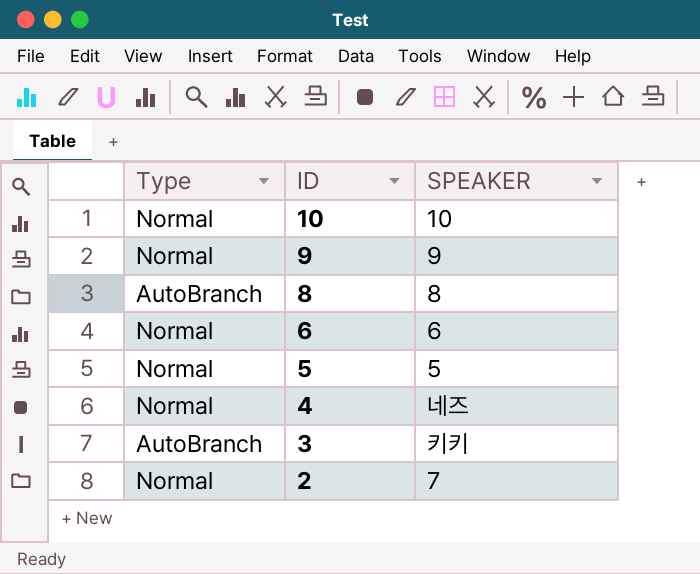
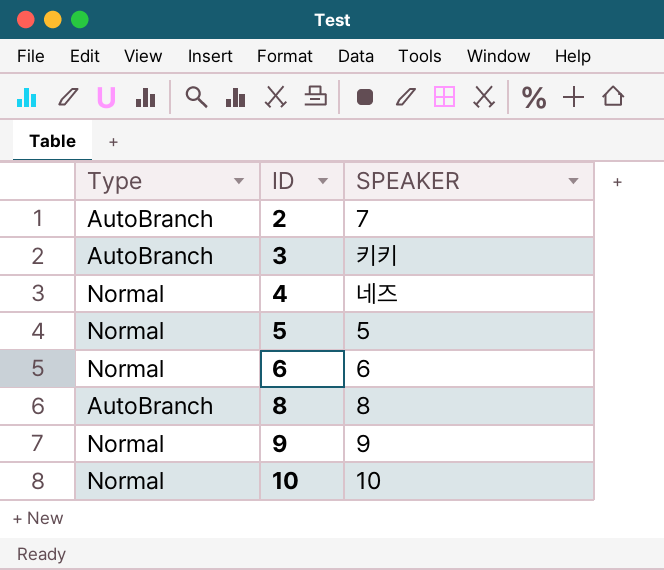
row order: ID descending -> ID ascending
2 | Type: Normal -> AutoBranch

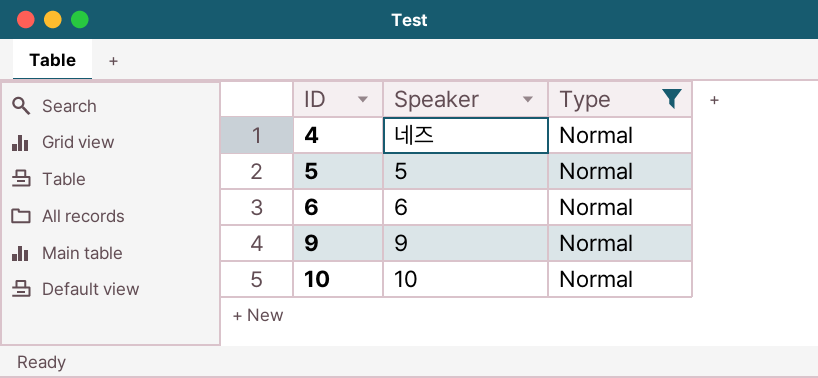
filter: none -> Type = Normal
column name: SPEAKER -> Speaker
column Type | position: 1 -> 3

